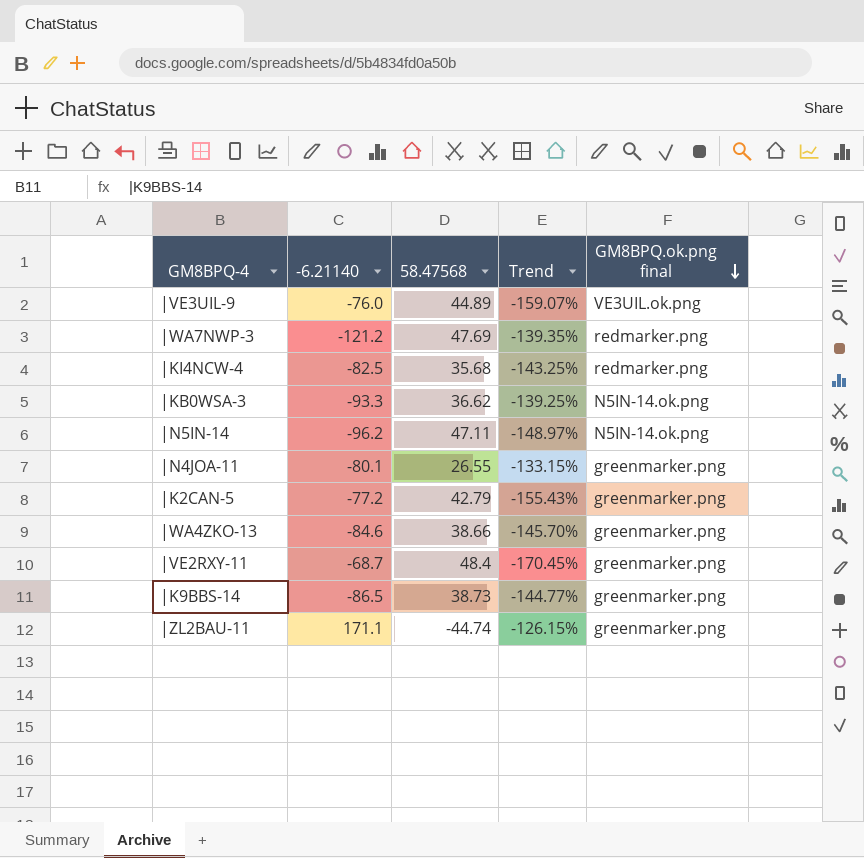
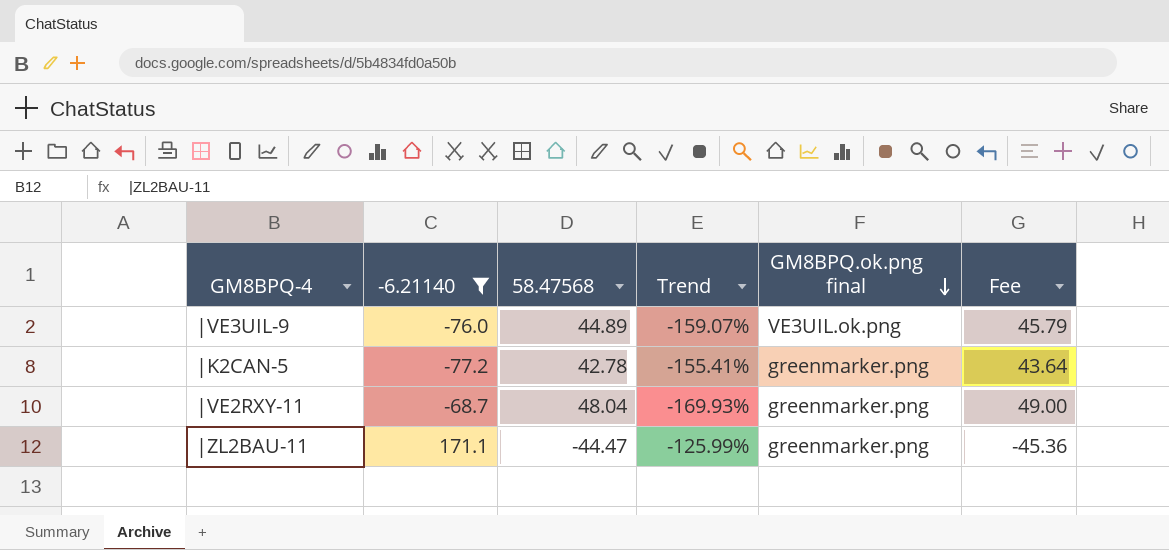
filter: none -> -6.21140 >= -77.2
column Fee | formula: none -> [58.47568] * 1.02
|K2CAN-5 | 58.47568: 42.79 -> 42.78
|K2CAN-5 | Trend: -155.43% -> -155.41%
|VE2RXY-11 | 58.47568: 48.4 -> 48.04
|VE2RXY-11 | Trend: -170.45% -> -169.93%
|ZL2BAU-11 | 58.47568: -44.74 -> -44.47
|ZL2BAU-11 | Trend: -126.15% -> -125.99%

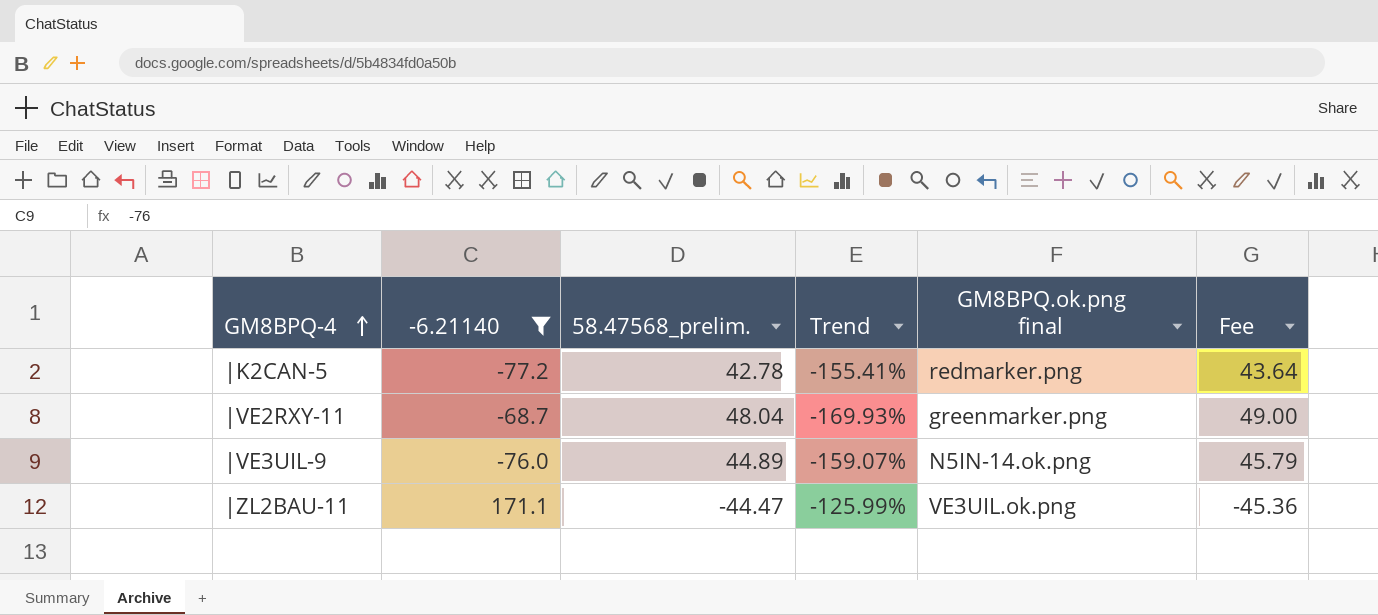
row order: GM8BPQ.ok.png final descending -> GM8BPQ-4 ascending
column name: 58.47568 -> 58.47568_prelim.
|K2CAN-5 | GM8BPQ.ok.png final: greenmarker.png -> redmarker.png
|VE3UIL-9 | GM8BPQ.ok.png final: VE3UIL.ok.png -> N5IN-14.ok.png
|ZL2BAU-11 | GM8BPQ.ok.png final: greenmarker.png -> VE3UIL.ok.png

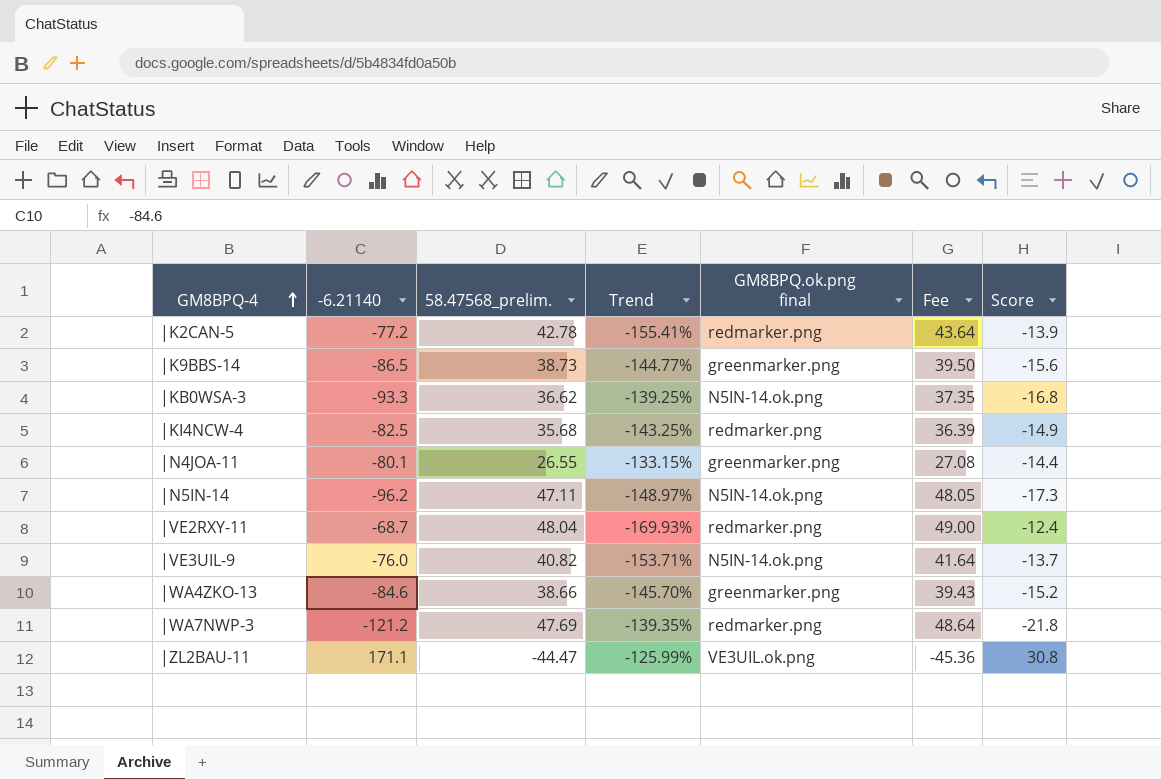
filter: -6.21140 >= -77.2 -> none
column Score | formula: none -> [-6.21140] * 0.18
|VE2RXY-11 | GM8BPQ.ok.png final: greenmarker.png -> redmarker.png
|VE3UIL-9 | 58.47568_prelim.: 44.89 -> 40.82
|VE3UIL-9 | Trend: -159.07% -> -153.71%
|VE3UIL-9 | Fee: 45.79 -> 41.64

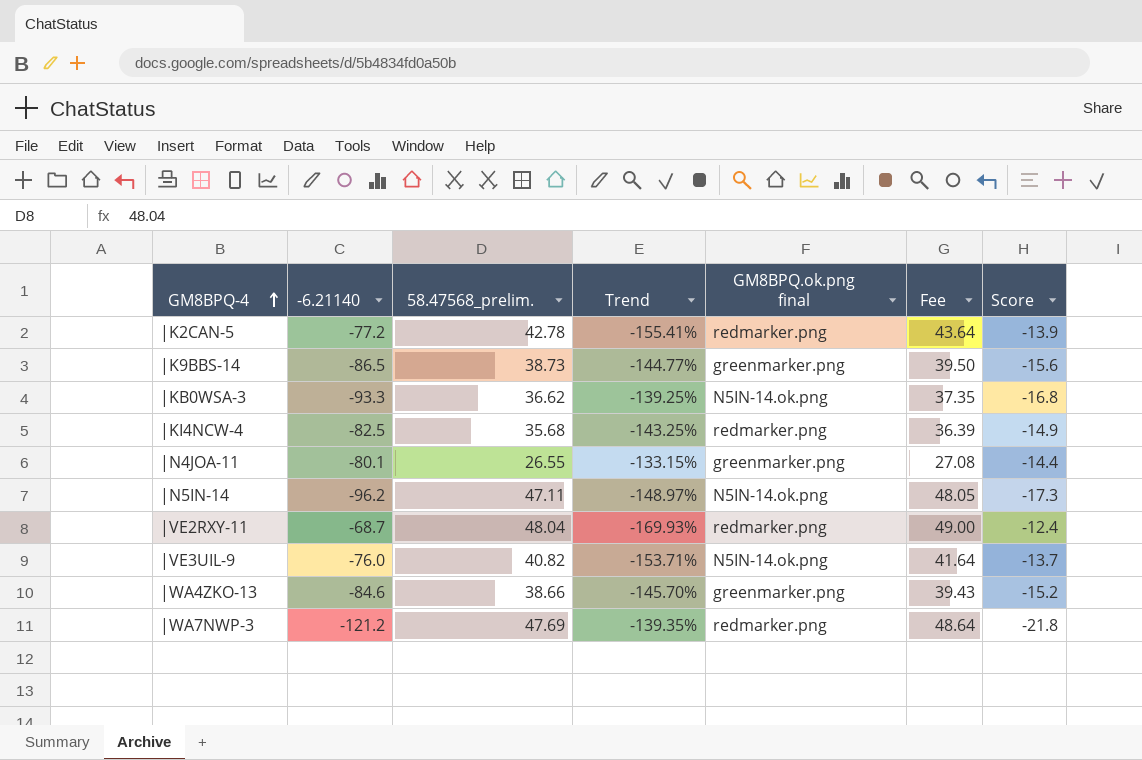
row |ZL2BAU-11: 171.1 | -44.47 | -125.99% | VE3UIL.ok.png | -45.36 | 30.8 -> none

